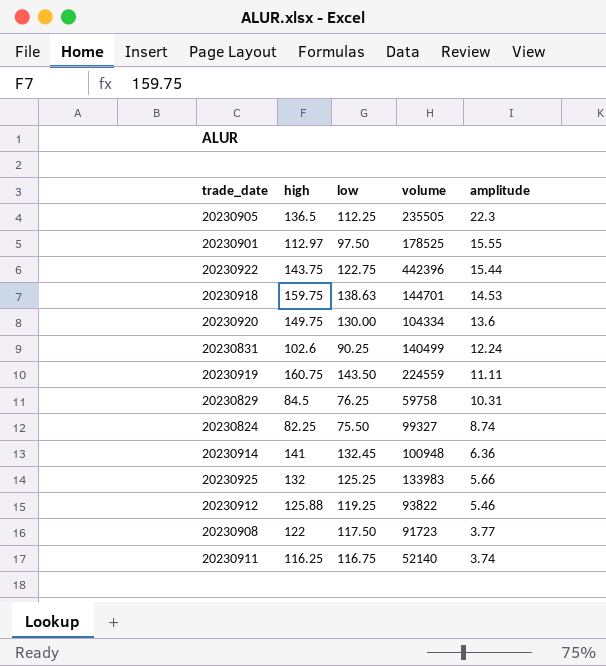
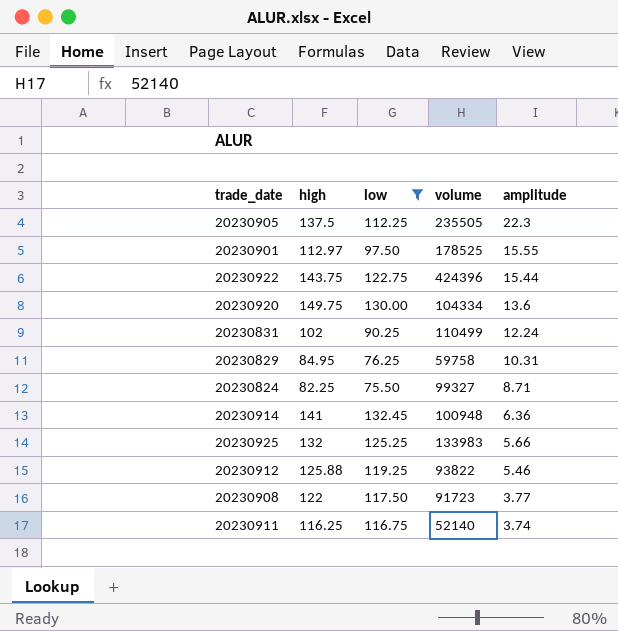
filter: none -> low <= 132.45
20230905 | high: 136.5 -> 137.5
20230922 | volume: 442396 -> 424396
20230831 | high: 102.6 -> 102
20230831 | volume: 140499 -> 110499
20230829 | high: 84.5 -> 84.95
20230824 | amplitude: 8.74 -> 8.71

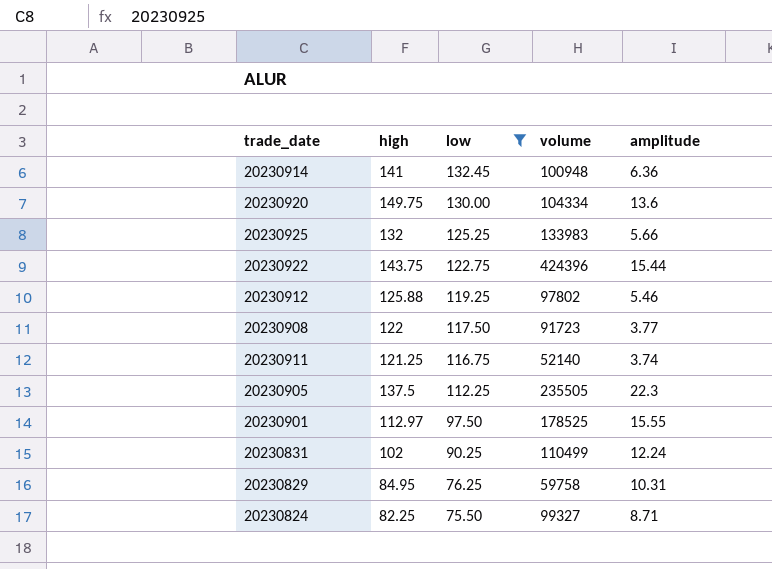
row order: amplitude descending -> low descending
20230912 | volume: 93822 -> 97802
20230911 | high: 116.25 -> 121.25

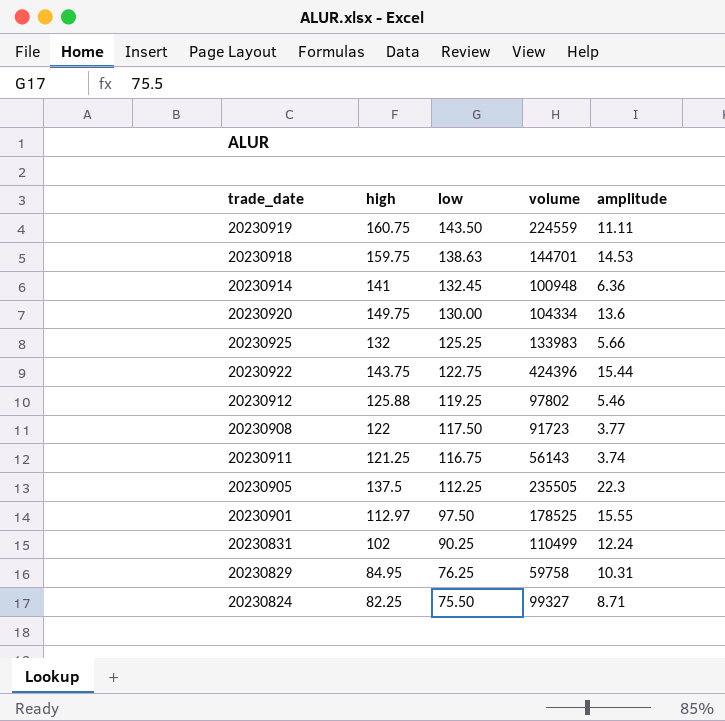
filter: low <= 132.45 -> none
20230911 | volume: 52140 -> 56143

